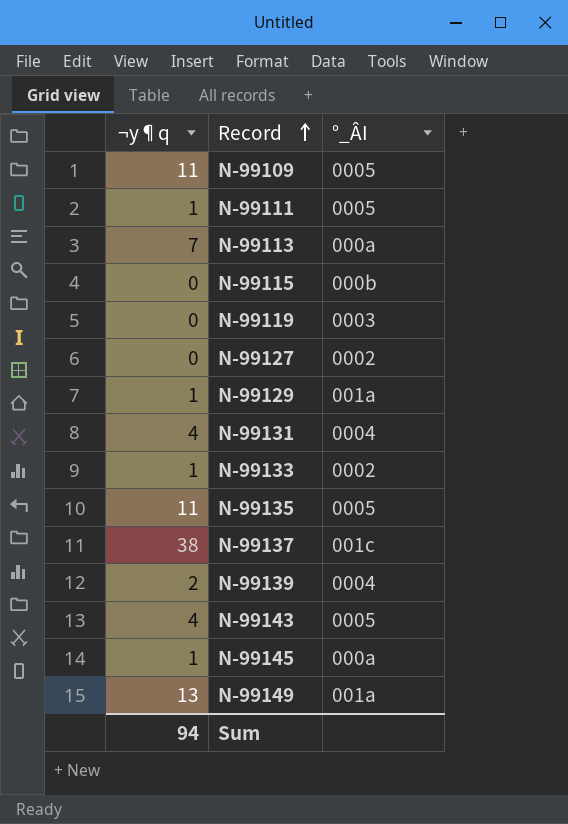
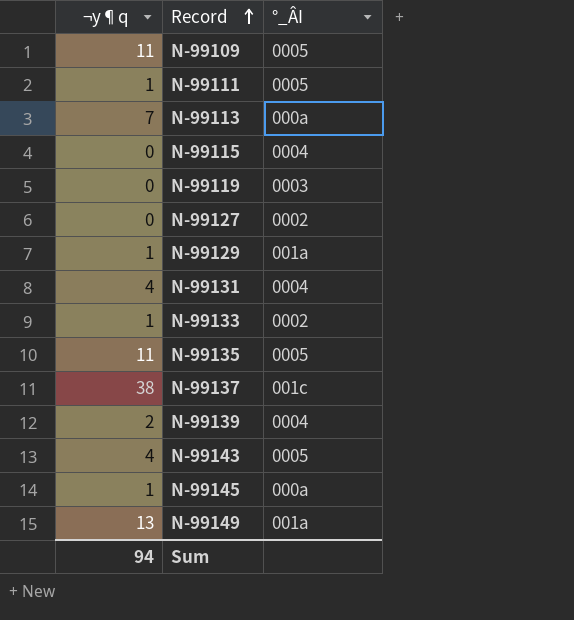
N-99115 | °_ÂI: 000b -> 0004

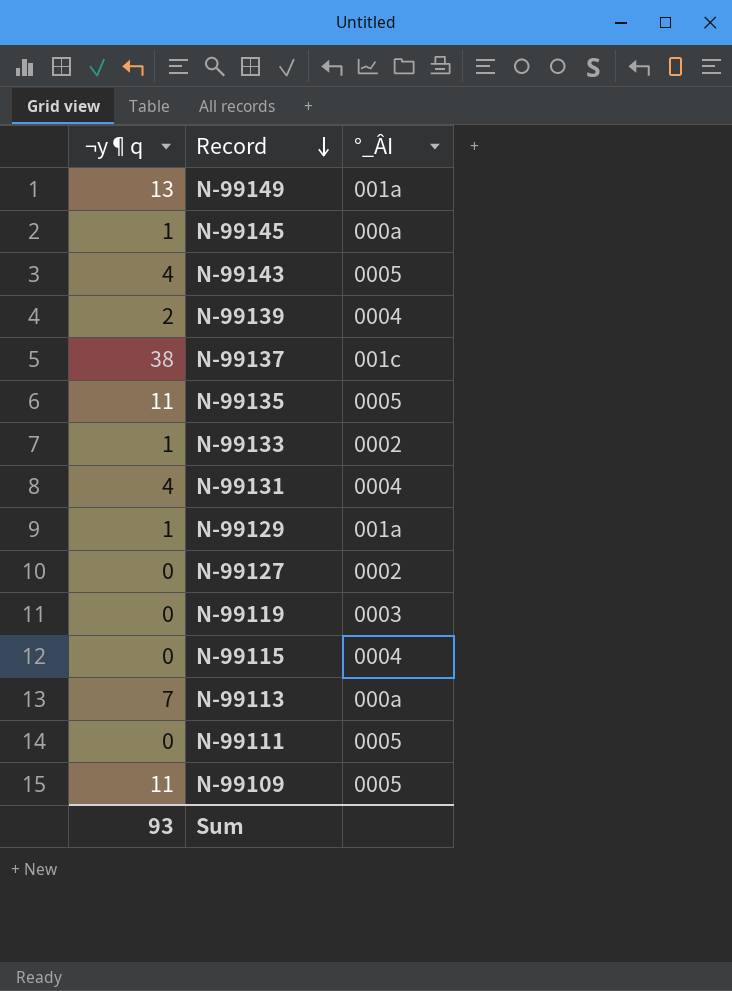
row order: Record ascending -> Record descending
N-99111 | ¬y¶q: 1 -> 0
Sum | ¬y¶q: 94 -> 93

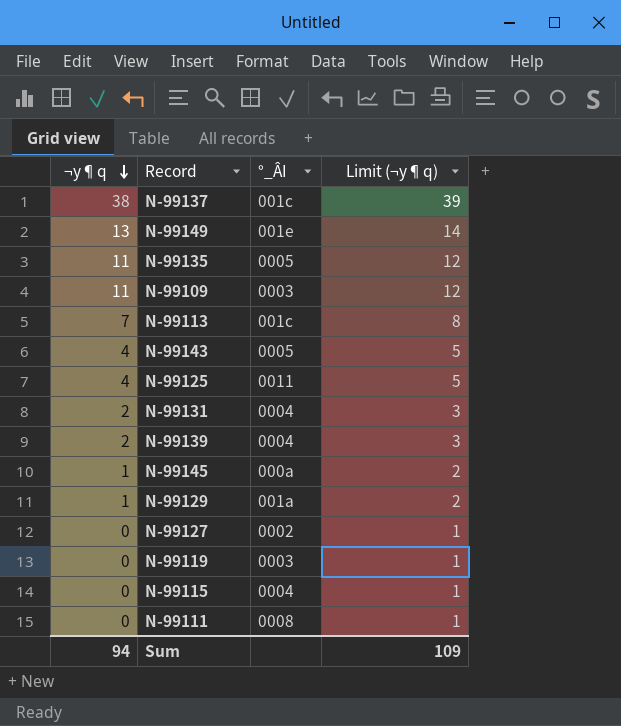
row order: Record descending -> ¬y¶q descending
column Limit (¬y¶q) | formula: none -> [¬y¶q] + 1
row N-99133: 1 | 0002 -> none
N-99149 | °_ÂI: 001a -> 001e
N-99109 | °_ÂI: 0005 -> 0003
N-99113 | °_ÂI: 000a -> 001c
row N-99125: none -> 4 | 0011 | 5
N-99131 | ¬y¶q: 4 -> 2
N-99111 | °_ÂI: 0005 -> 0008
Sum | ¬y¶q: 93 -> 94

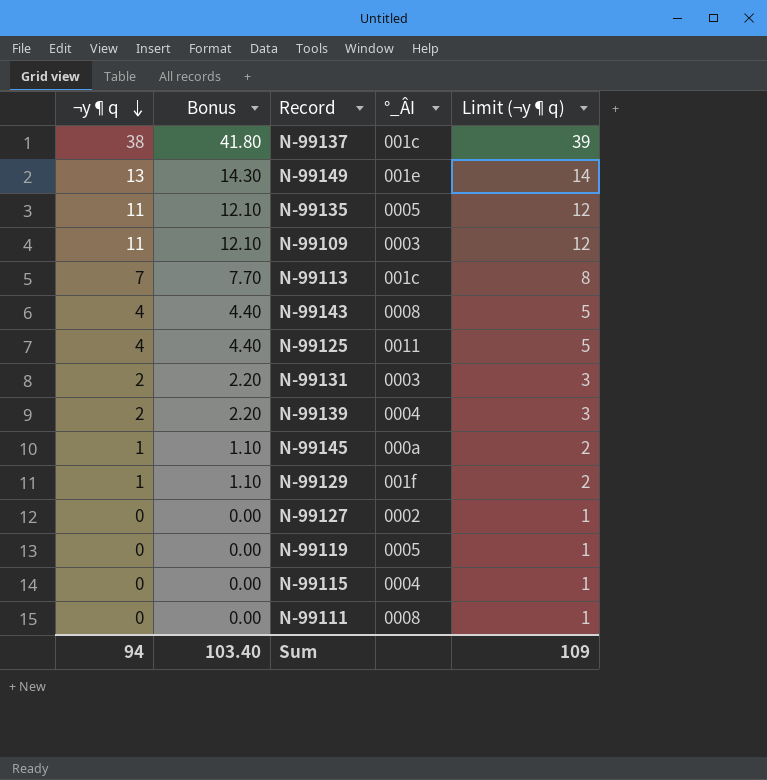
column Bonus | formula: none -> [¬y¶q] * 1.1
N-99143 | °_ÂI: 0005 -> 0008
N-99131 | °_ÂI: 0004 -> 0003
N-99129 | °_ÂI: 001a -> 001f
N-99119 | °_ÂI: 0003 -> 0005

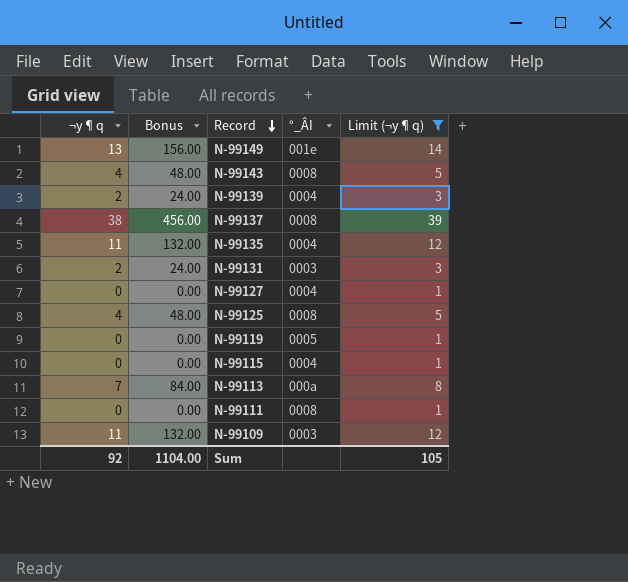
filter: none -> Limit (¬y¶q) != 2
row order: ¬y¶q descending -> Record descending
column Bonus | formula: [¬y¶q] * 1.1 -> [¬y¶q] * 12
N-99137 | °_ÂI: 001c -> 0008
N-99135 | °_ÂI: 0005 -> 0004
N-99127 | °_ÂI: 0002 -> 0004
N-99125 | °_ÂI: 0011 -> 0008
N-99113 | °_ÂI: 001c -> 000a
Sum | ¬y¶q: 94 -> 92
Sum | Bonus: 103.40 -> 1104.00
Sum | Limit (¬y¶q): 109 -> 105

